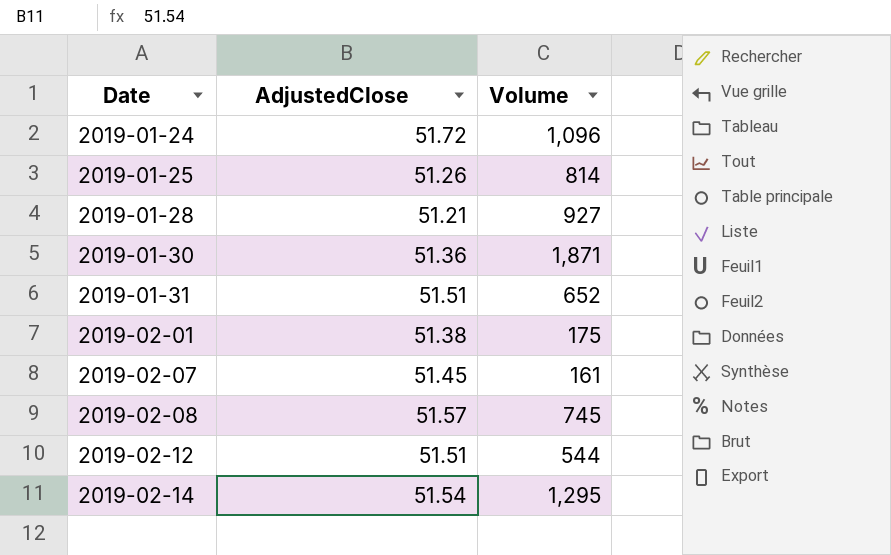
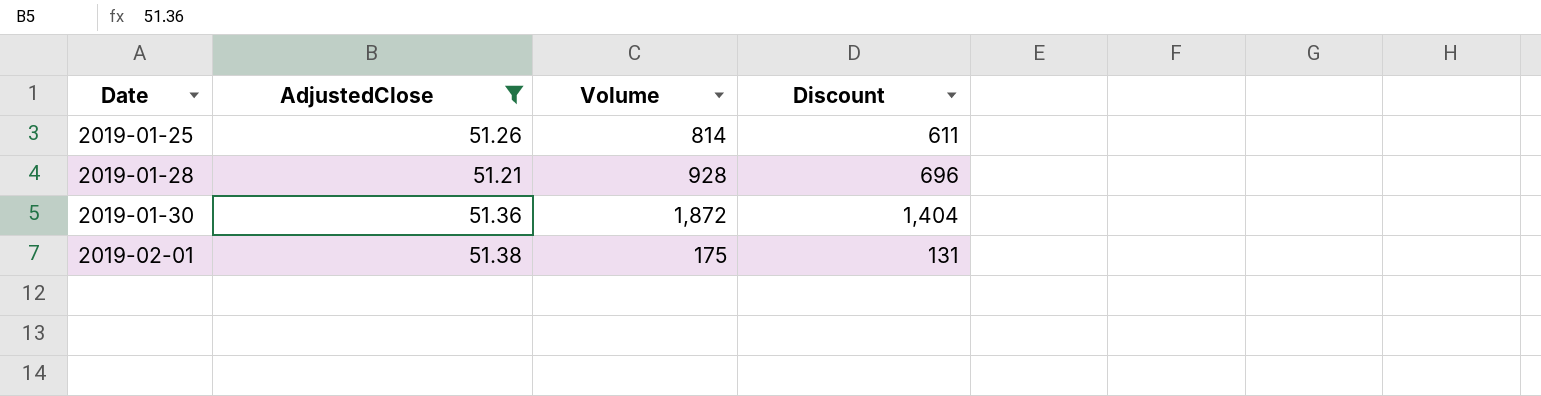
filter: none -> AdjustedClose <= 51.38
column Discount | formula: none -> [Volume] * 0.75
2019-01-28 | Volume: 927 -> 928
2019-01-30 | Volume: 1,871 -> 1,872

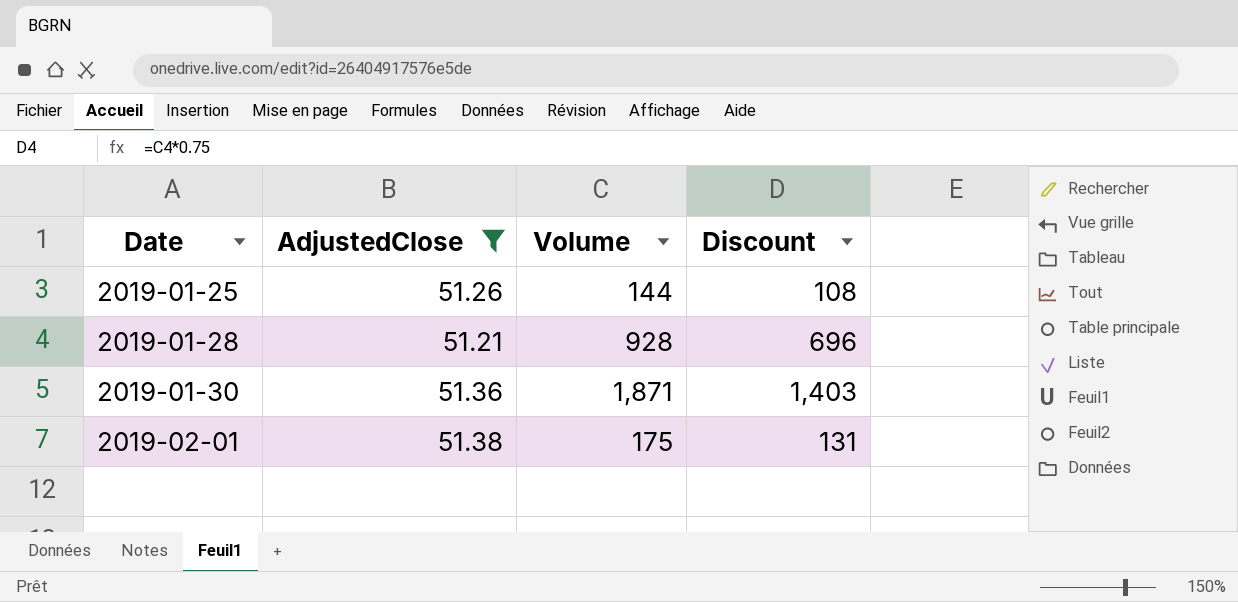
2019-01-25 | Volume: 814 -> 144
2019-01-25 | Discount: 611 -> 108
2019-01-30 | Volume: 1,872 -> 1,871
2019-01-30 | Discount: 1,404 -> 1,403

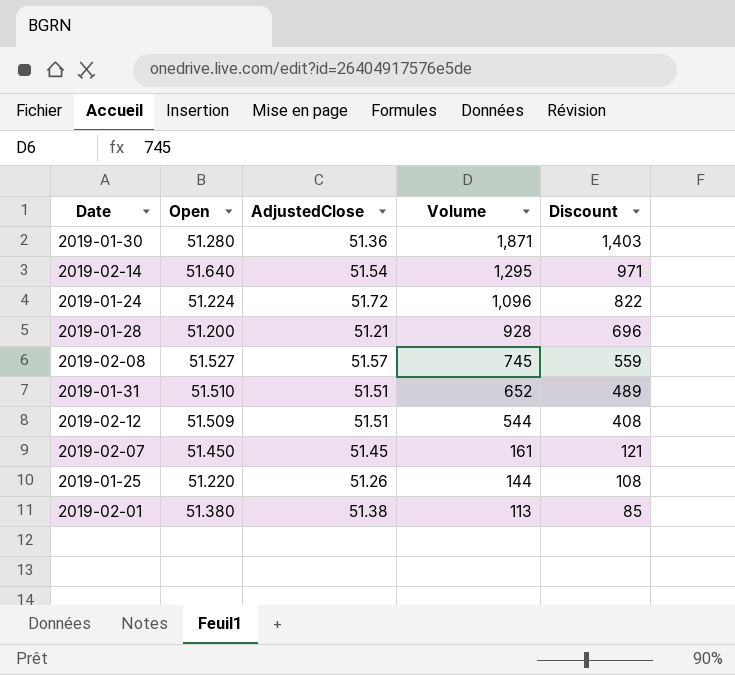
filter: AdjustedClose <= 51.38 -> none
row order: Date ascending -> Volume descending
column Open | position: none -> 2
2019-02-01 | Volume: 175 -> 113
2019-02-01 | Discount: 131 -> 85

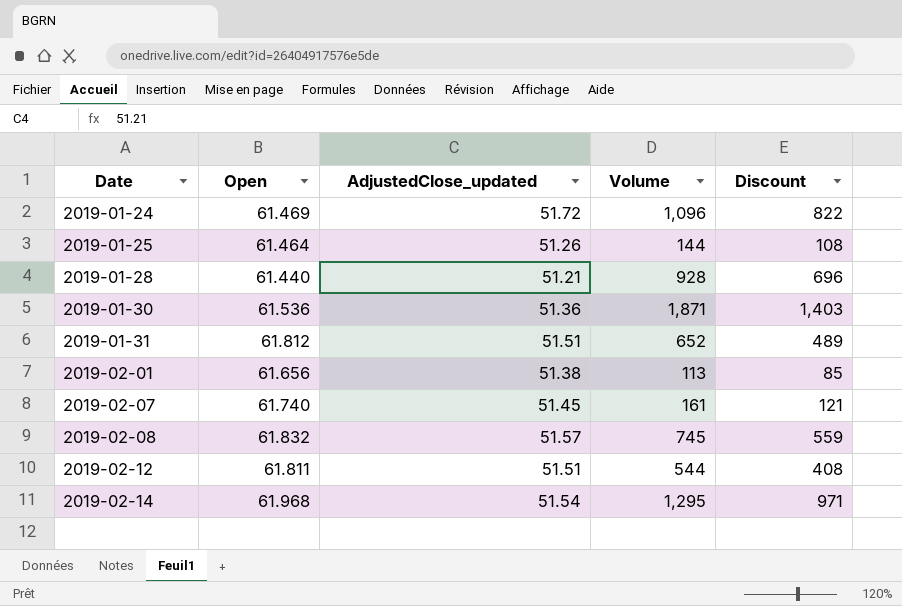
row order: Volume descending -> Date ascending
column name: AdjustedClose -> AdjustedClose_updated
2019-01-24 | Open: 51.224 -> 61.469
2019-01-25 | Open: 51.220 -> 61.464
2019-01-28 | Open: 51.200 -> 61.440
2019-01-30 | Open: 51.280 -> 61.536
2019-01-31 | Open: 51.510 -> 61.812
2019-02-01 | Open: 51.380 -> 61.656
2019-02-07 | Open: 51.450 -> 61.740
2019-02-08 | Open: 51.527 -> 61.832
2019-02-12 | Open: 51.509 -> 61.811
2019-02-14 | Open: 51.640 -> 61.968

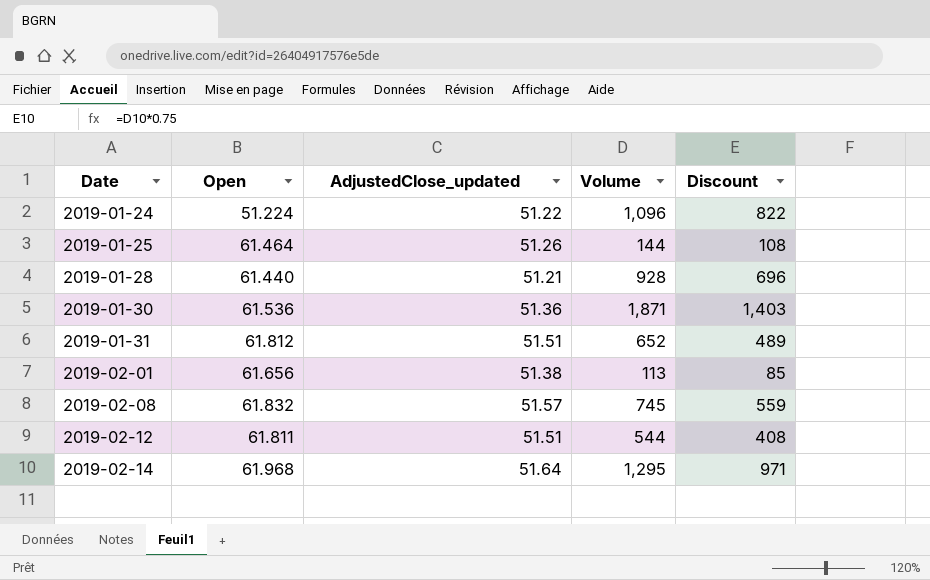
row 2019-02-07: 61.740 | 51.45 | 161 | 121 -> none
2019-01-24 | Open: 61.469 -> 51.224
2019-01-24 | AdjustedClose_updated: 51.72 -> 51.22
2019-02-14 | AdjustedClose_updated: 51.54 -> 51.64

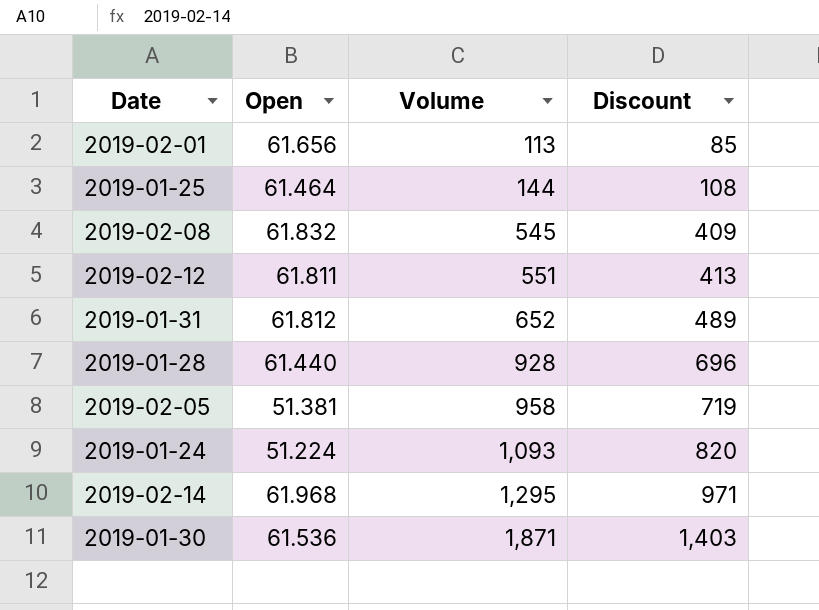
row order: Date ascending -> Volume ascending
column AdjustedClose_updated | position: 3 -> none
2019-02-08 | Volume: 745 -> 545
2019-02-08 | Discount: 559 -> 409
2019-02-12 | Volume: 544 -> 551
2019-02-12 | Discount: 408 -> 413
row 2019-02-05: none -> 51.381 | 958 | 719
2019-01-24 | Volume: 1,096 -> 1,093
2019-01-24 | Discount: 822 -> 820

